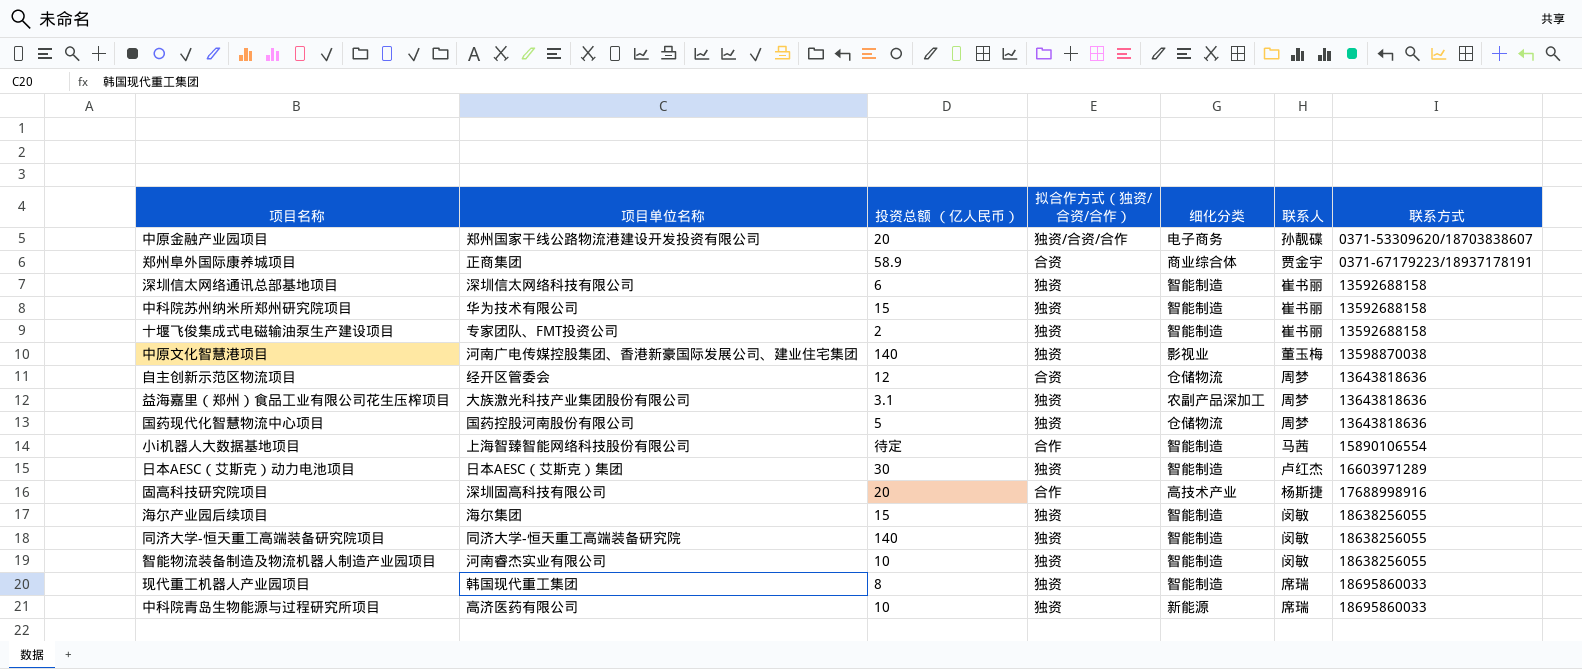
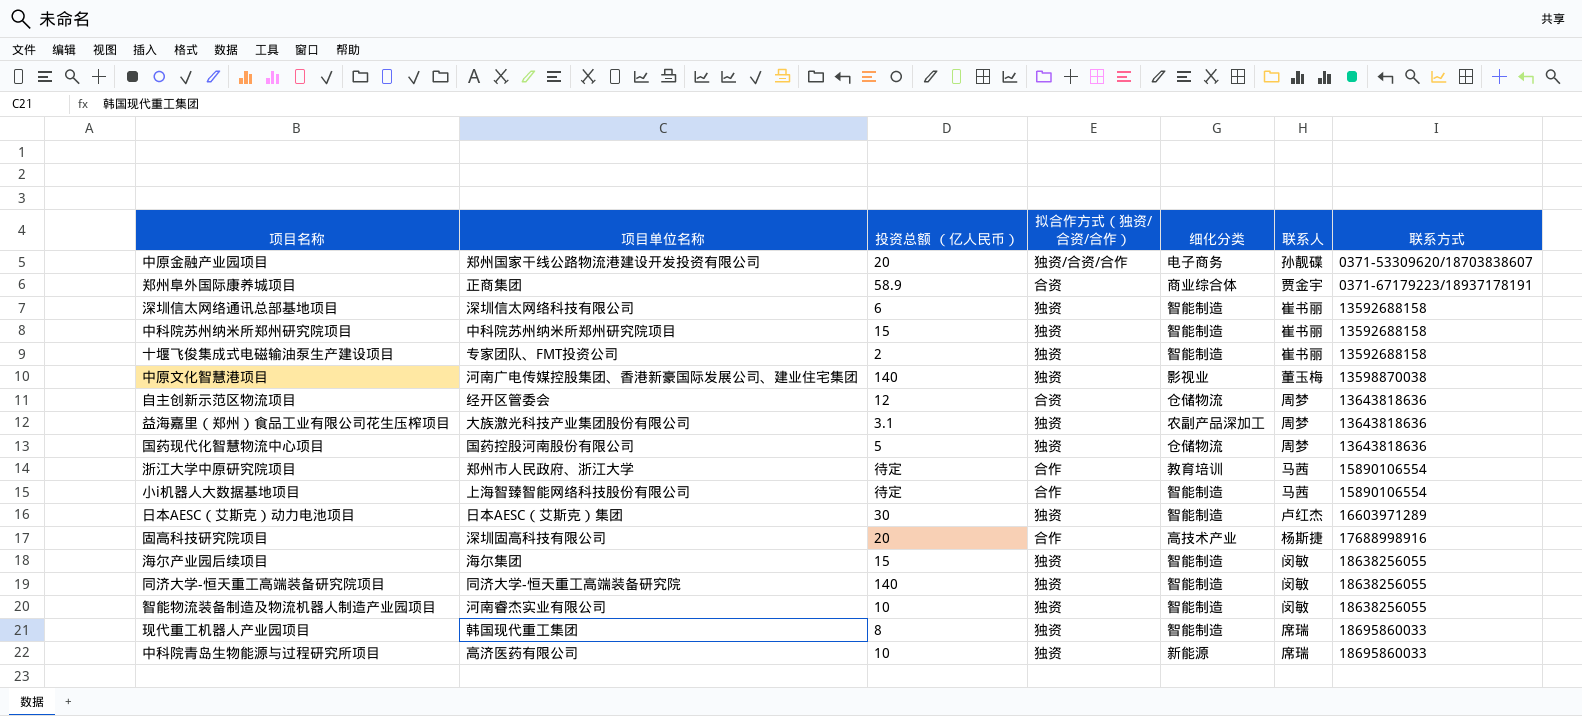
中科院苏州纳米所郑州研究院项目 | 项目单位名称: 华为技术有限公司 -> 中科院苏州纳米所郑州研究院项目
row 浙江大学中原研究院项目: none -> 郑州市人民政府、浙江大学 | 待定 | 合作 | 教育培训 | 马茜 | 15890106554

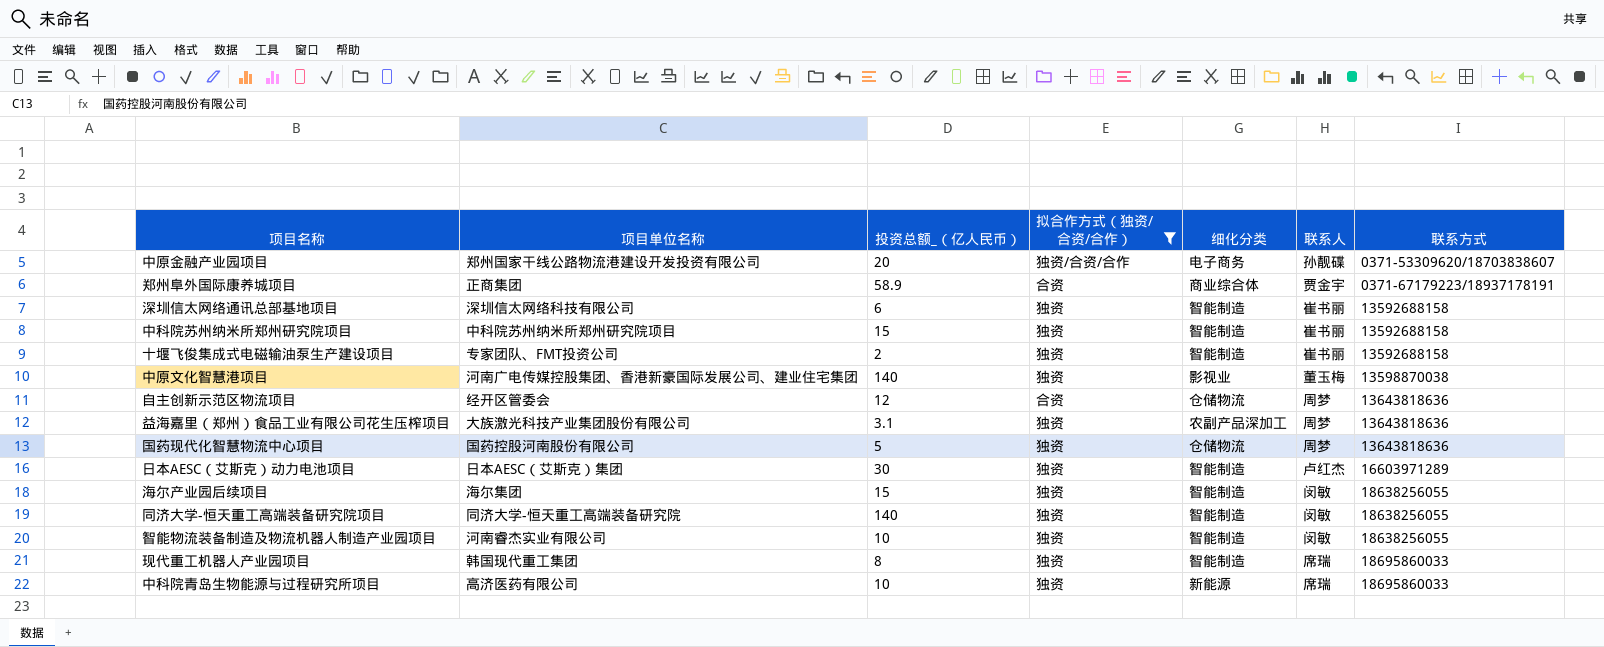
filter: none -> 拟合作方式（独资/合资/合作） != 合作
column name: 投资总额 （亿人民币） -> 投资总额_（亿人民币）

